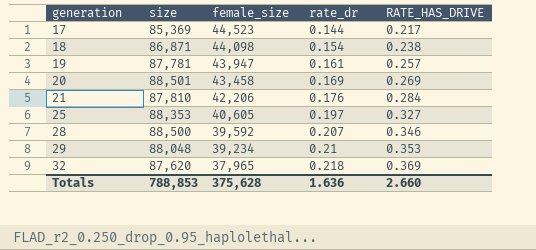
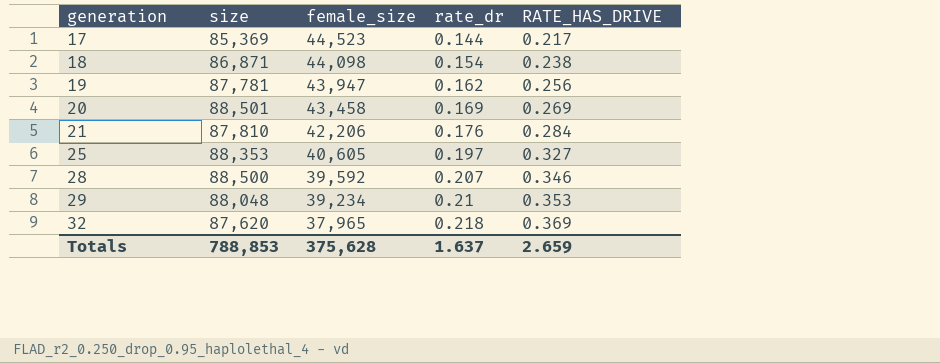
19 | rate_dr: 0.161 -> 0.162
19 | RATE_HAS_DRIVE: 0.257 -> 0.256
Totals | rate_dr: 1.636 -> 1.637
Totals | RATE_HAS_DRIVE: 2.660 -> 2.659

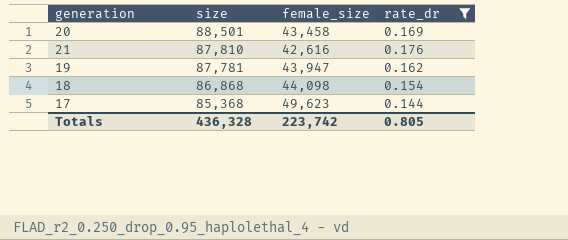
filter: none -> rate_dr <= 0.176
row order: generation ascending -> size descending
column RATE_HAS_DRIVE | position: 5 -> none
21 | female_size: 42,206 -> 42,616
18 | size: 86,871 -> 86,868
17 | size: 85,369 -> 85,368
17 | female_size: 44,523 -> 49,623
Totals | size: 788,853 -> 436,328
Totals | female_size: 375,628 -> 223,742
Totals | rate_dr: 1.637 -> 0.805

